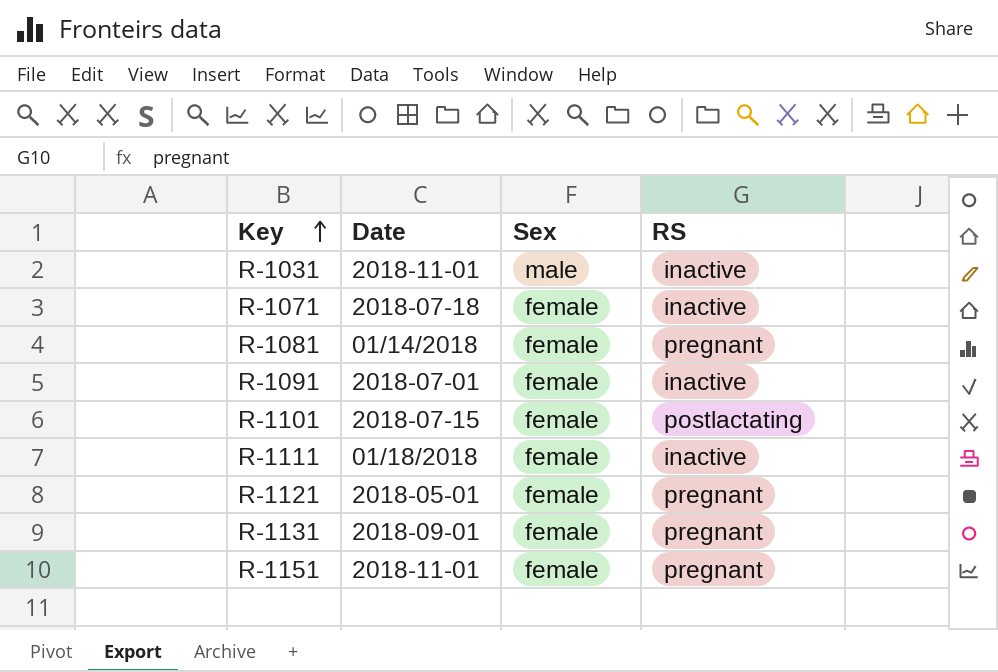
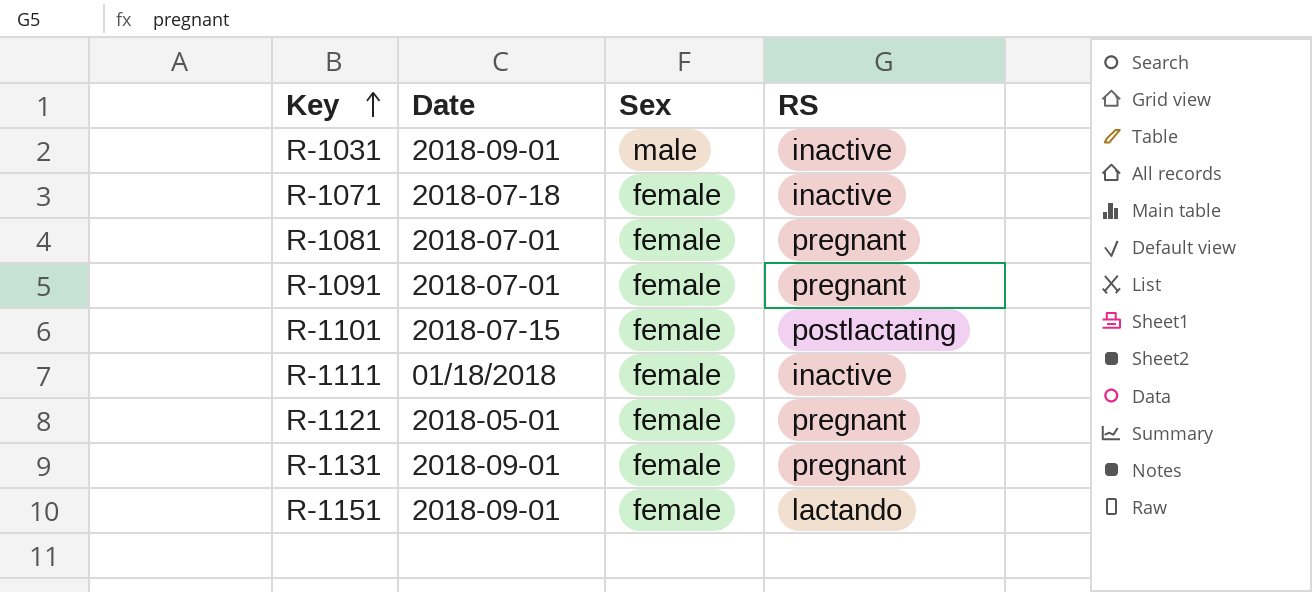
R-1031 | Date: 2018-11-01 -> 2018-09-01
R-1081 | Date: 01/14/2018 -> 2018-07-01
R-1091 | RS: inactive -> pregnant
R-1151 | Date: 2018-11-01 -> 2018-09-01
R-1151 | RS: pregnant -> lactando

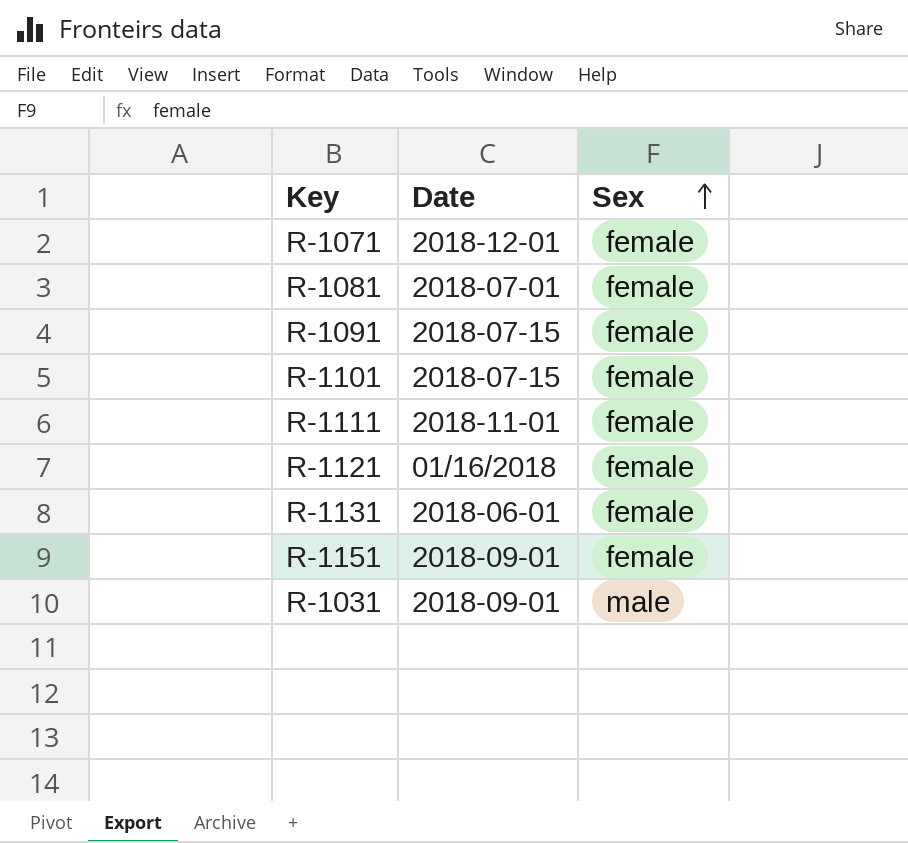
row order: Key ascending -> Sex ascending
column RS | position: 4 -> none
R-1071 | Date: 2018-07-18 -> 2018-12-01
R-1091 | Date: 2018-07-01 -> 2018-07-15
R-1111 | Date: 01/18/2018 -> 2018-11-01
R-1121 | Date: 2018-05-01 -> 01/16/2018
R-1131 | Date: 2018-09-01 -> 2018-06-01

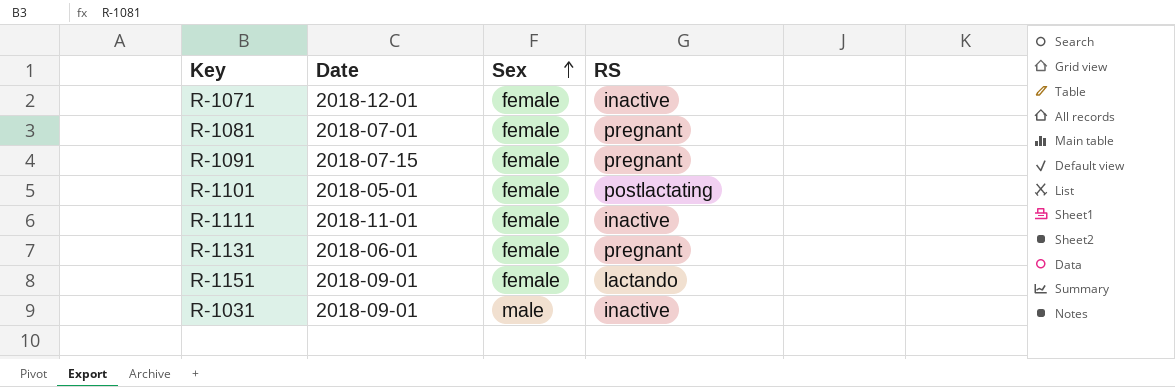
column RS | position: none -> 4
row R-1121: 01/16/2018 | female -> none
R-1101 | Date: 2018-07-15 -> 2018-05-01

